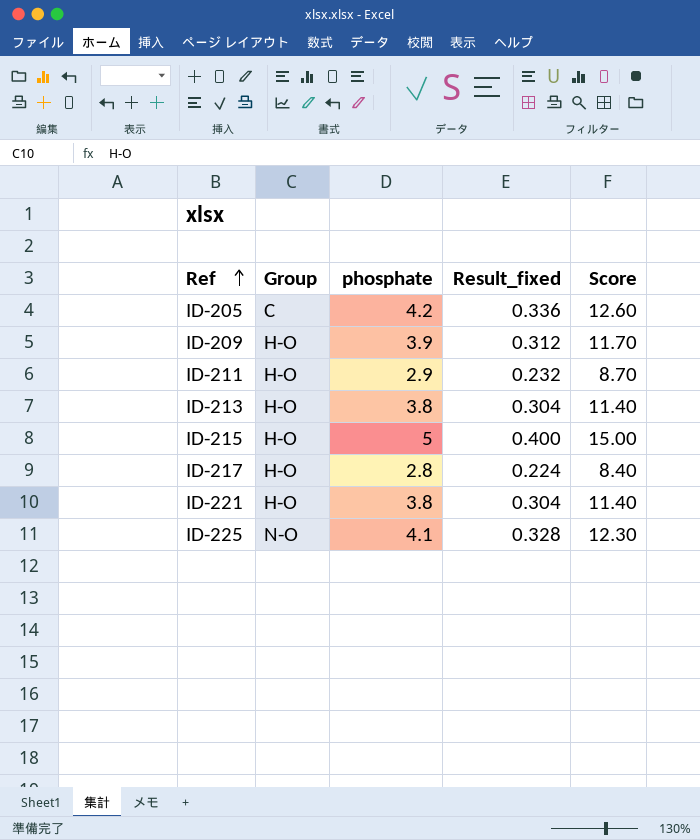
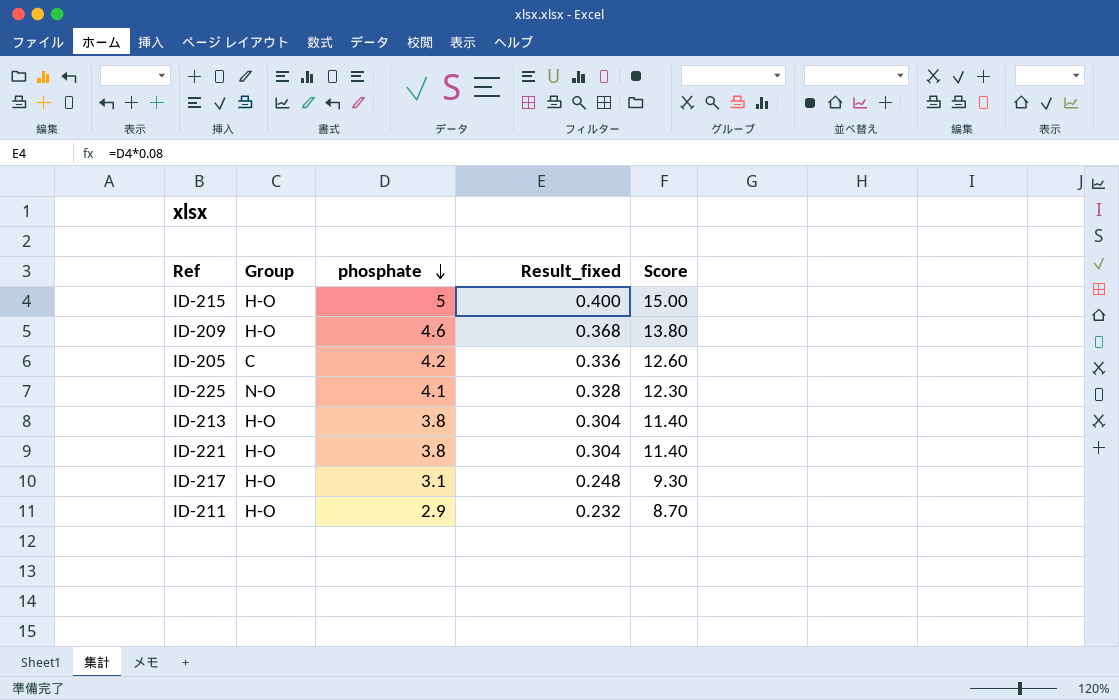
row order: Ref ascending -> phosphate descending
ID-209 | phosphate: 3.9 -> 4.6
ID-209 | Result_fixed: 0.312 -> 0.368
ID-209 | Score: 11.70 -> 13.80
ID-217 | phosphate: 2.8 -> 3.1
ID-217 | Result_fixed: 0.224 -> 0.248
ID-217 | Score: 8.40 -> 9.30

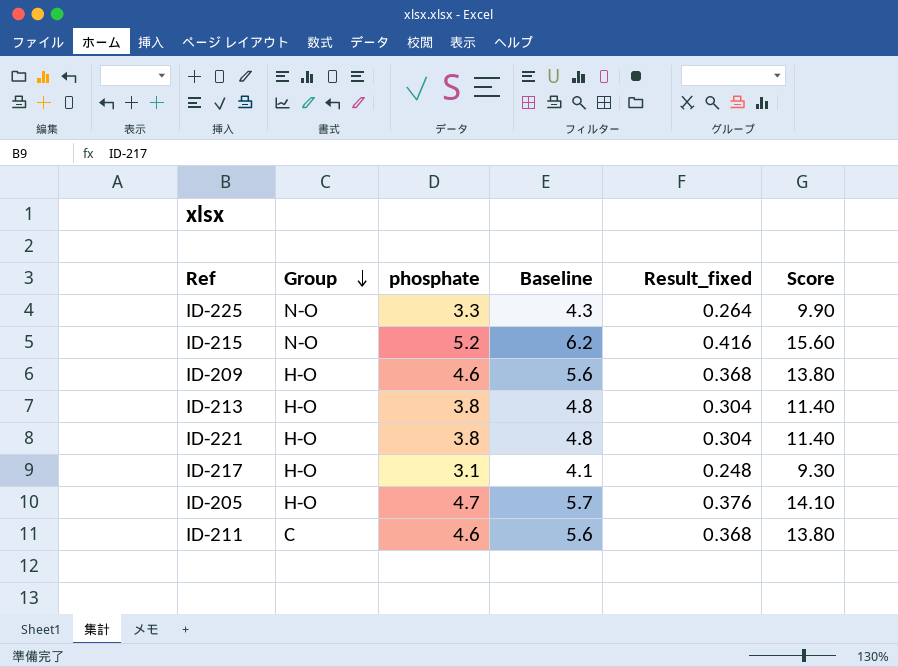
row order: phosphate descending -> Group descending
column Baseline | formula: none -> [phosphate] + 1
ID-225 | phosphate: 4.1 -> 3.3
ID-225 | Result_fixed: 0.328 -> 0.264
ID-225 | Score: 12.30 -> 9.90
ID-215 | Group: H-O -> N-O
ID-215 | phosphate: 5 -> 5.2
ID-215 | Result_fixed: 0.400 -> 0.416
ID-215 | Score: 15.00 -> 15.60
ID-205 | Group: C -> H-O
ID-205 | phosphate: 4.2 -> 4.7
ID-205 | Result_fixed: 0.336 -> 0.376
ID-205 | Score: 12.60 -> 14.10
ID-211 | Group: H-O -> C
ID-211 | phosphate: 2.9 -> 4.6
ID-211 | Result_fixed: 0.232 -> 0.368
ID-211 | Score: 8.70 -> 13.80

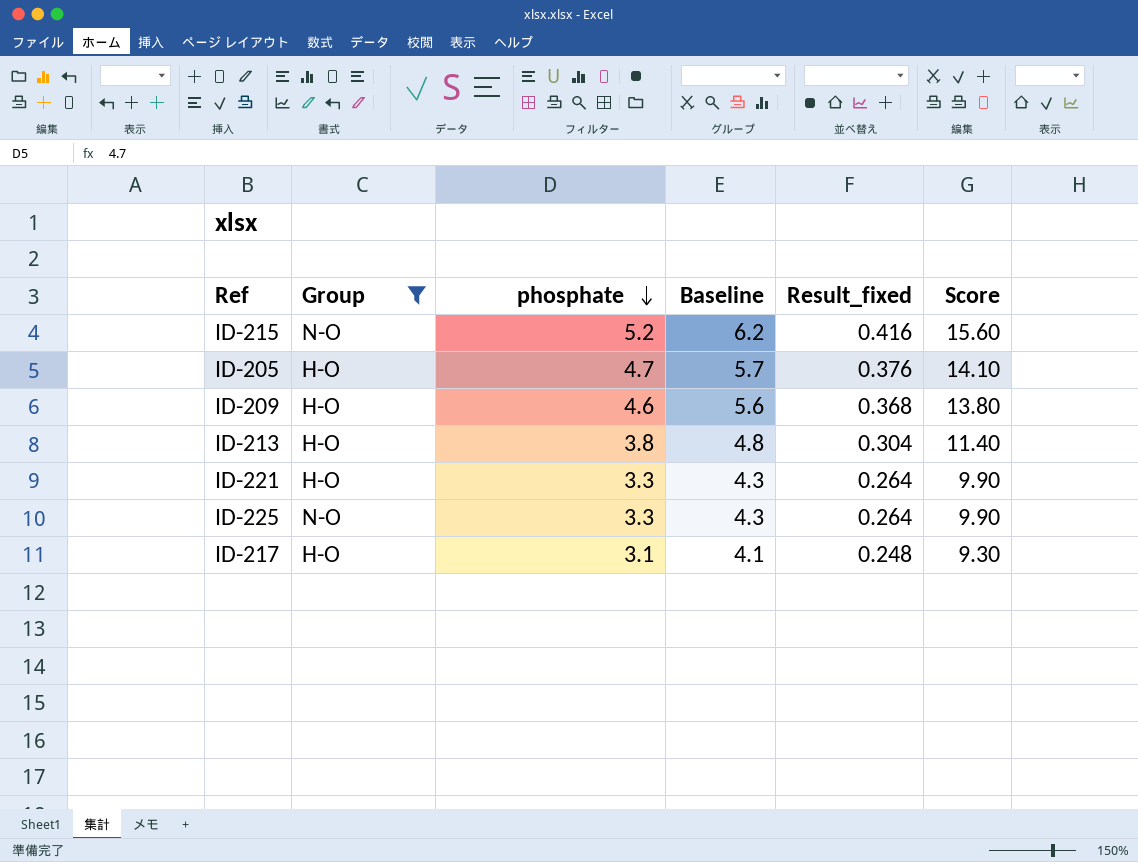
filter: none -> Group != C
row order: Group descending -> phosphate descending
ID-221 | phosphate: 3.8 -> 3.3
ID-221 | Baseline: 4.8 -> 4.3
ID-221 | Result_fixed: 0.304 -> 0.264
ID-221 | Score: 11.40 -> 9.90

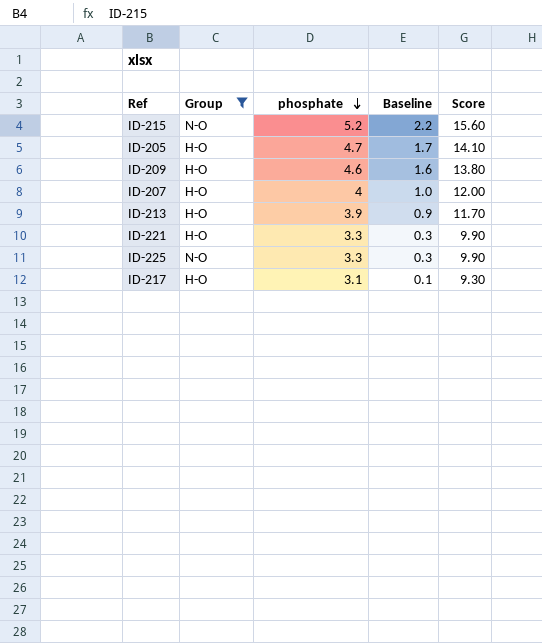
column Result_fixed | formula: [phosphate] * 0.08 -> none
column Baseline | formula: [phosphate] + 1 -> [phosphate] - 3
row ID-207: none -> H-O | 4 | 1.0 | 12.00
ID-213 | phosphate: 3.8 -> 3.9
ID-213 | Score: 11.40 -> 11.70

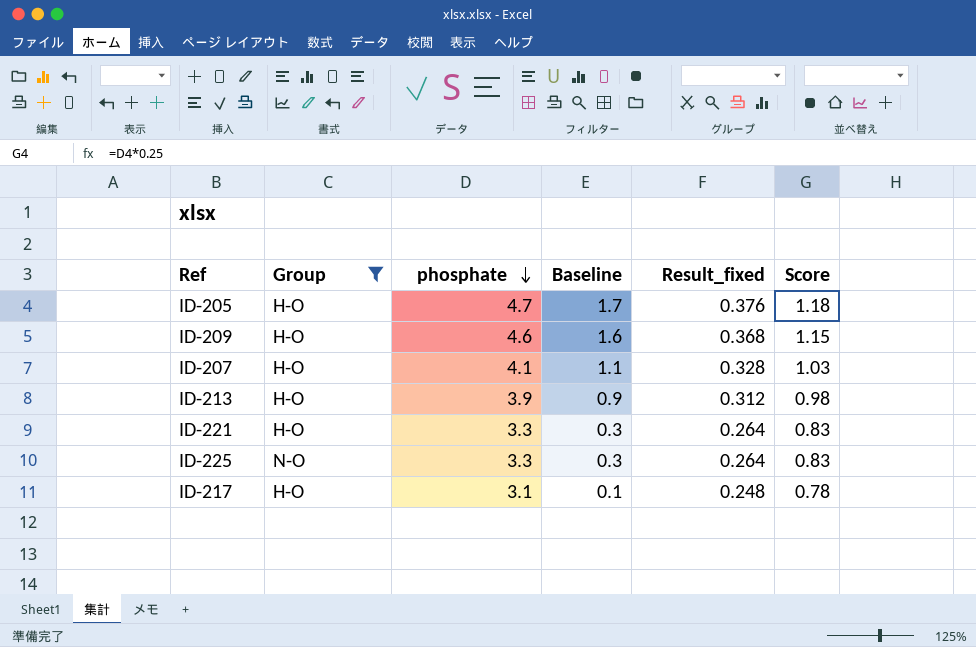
column Result_fixed | formula: none -> [phosphate] * 0.08
column Score | formula: [phosphate] * 3 -> [phosphate] * 0.25
row ID-215: N-O | 5.2 | 2.2 | 15.60 -> none
ID-207 | phosphate: 4 -> 4.1
ID-207 | Baseline: 1.0 -> 1.1

